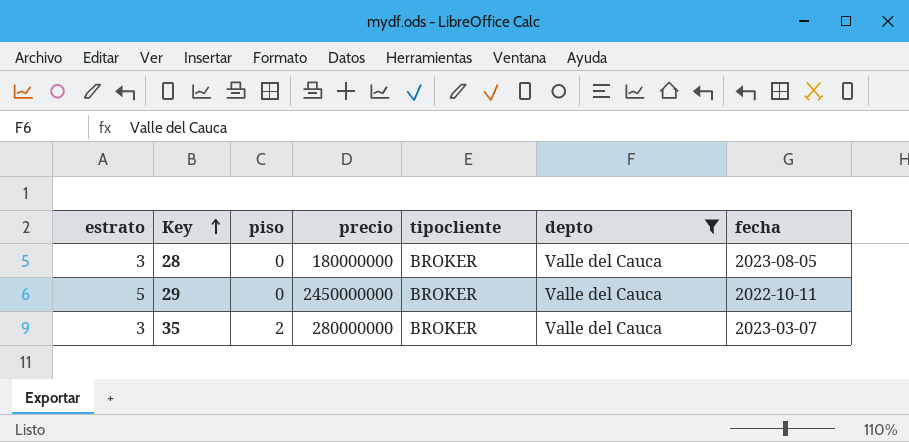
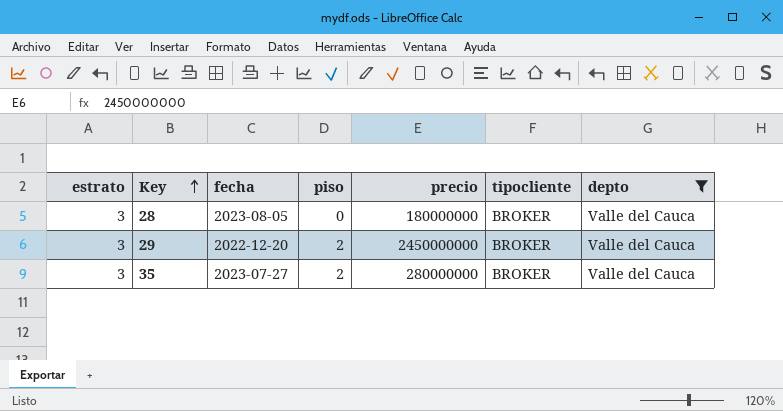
column fecha | position: 7 -> 3
29 | estrato: 5 -> 3
29 | fecha: 2022-10-11 -> 2022-12-20
29 | piso: 0 -> 2
35 | fecha: 2023-03-07 -> 2023-07-27

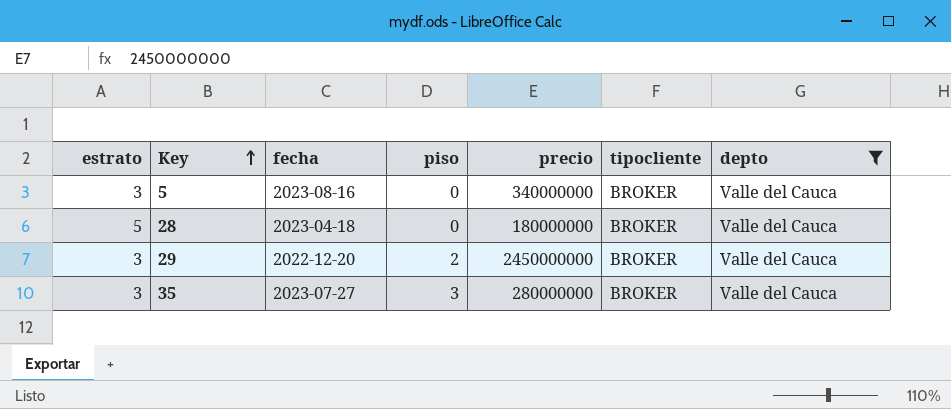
row 5: none -> 3 | 2023-08-16 | 0 | 340000000 | BROKER | Valle del Cauca
28 | estrato: 3 -> 5
28 | fecha: 2023-08-05 -> 2023-04-18
35 | piso: 2 -> 3

